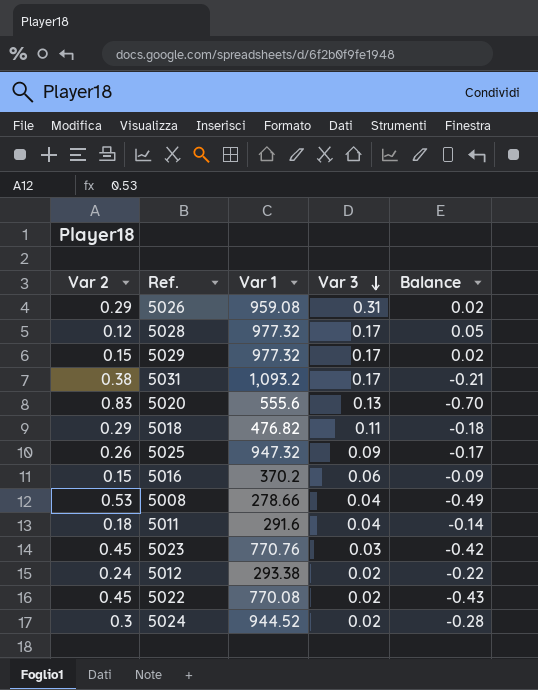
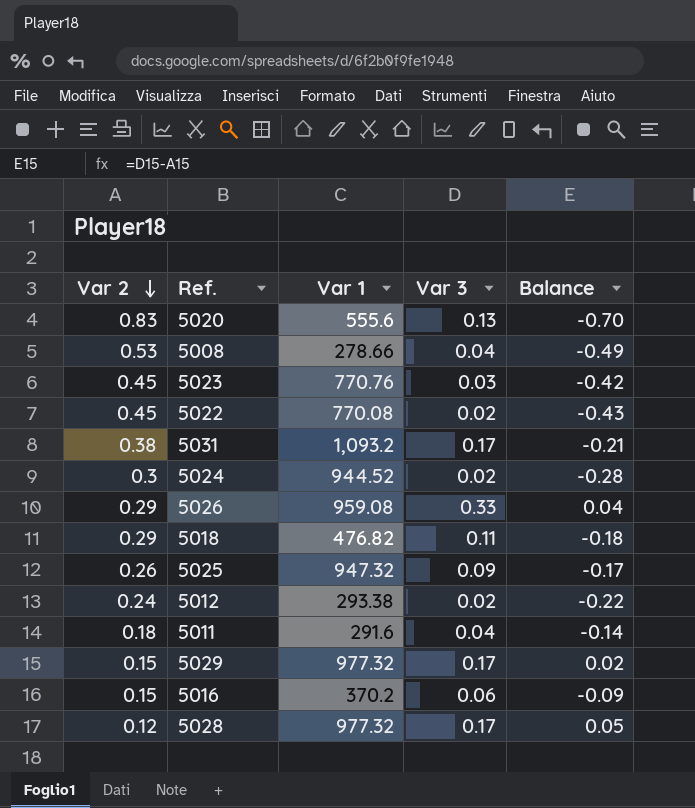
row order: Var 3 descending -> Var 2 descending
5026 | Var 3: 0.31 -> 0.33
5026 | Balance: 0.02 -> 0.04

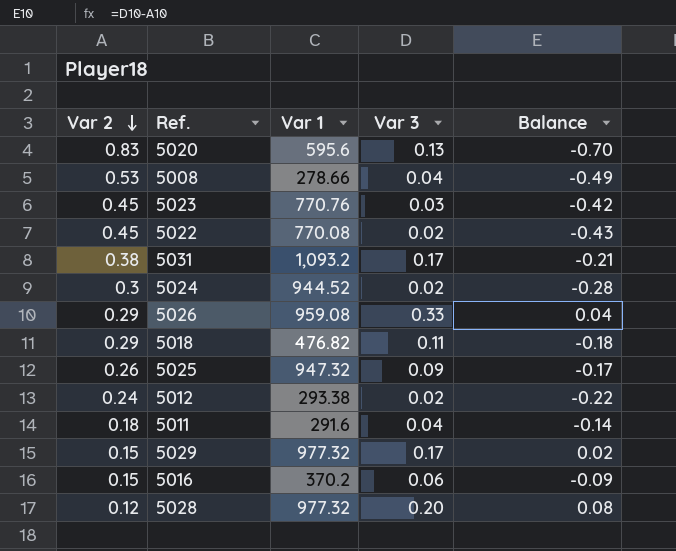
5020 | Var 1: 555.6 -> 595.6
5028 | Var 3: 0.17 -> 0.20
5028 | Balance: 0.05 -> 0.08

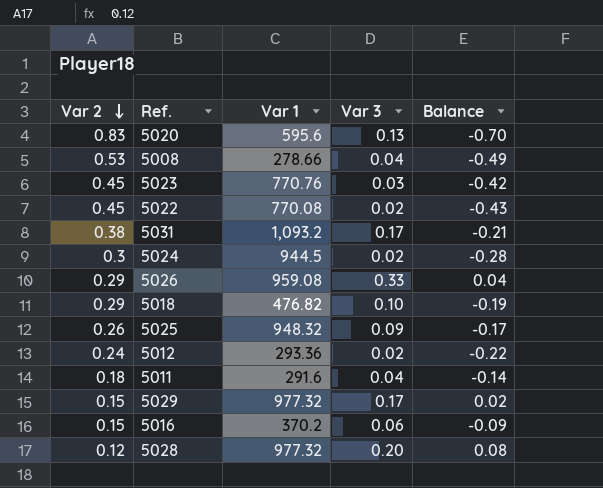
5024 | Var 1: 944.52 -> 944.5
5018 | Var 3: 0.11 -> 0.10
5018 | Balance: -0.18 -> -0.19
5025 | Var 1: 947.32 -> 948.32
5012 | Var 1: 293.38 -> 293.36

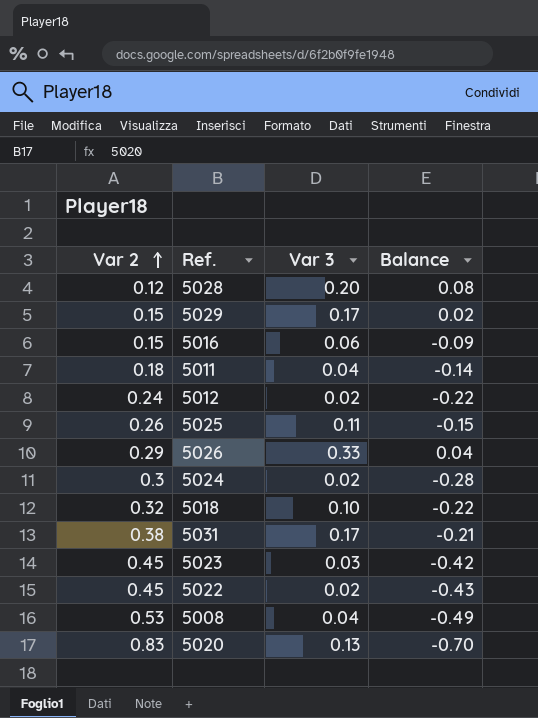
row order: Var 2 descending -> Var 2 ascending
column Var 1 | position: 3 -> none
5025 | Var 3: 0.09 -> 0.11
5025 | Balance: -0.17 -> -0.15
5018 | Var 2: 0.29 -> 0.32
5018 | Balance: -0.19 -> -0.22

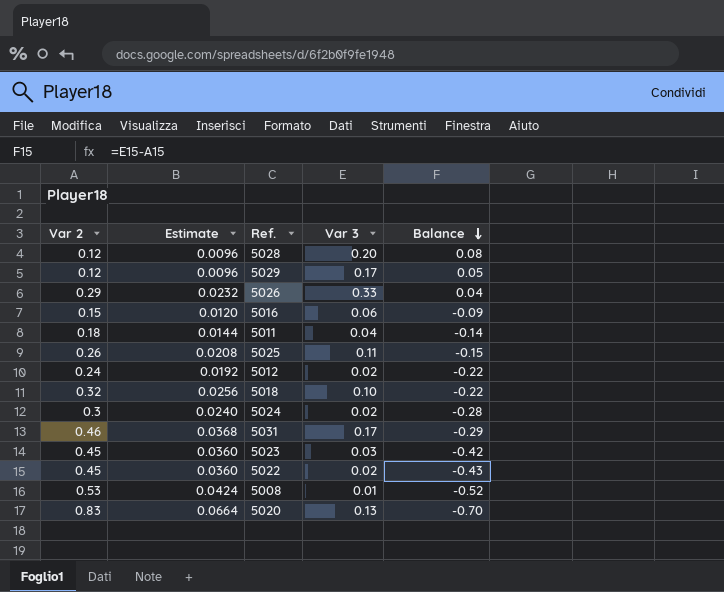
row order: Var 2 ascending -> Balance descending
column Estimate | formula: none -> [Var 2] * 0.08
5029 | Var 2: 0.15 -> 0.12
5029 | Balance: 0.02 -> 0.05
5031 | Var 2: 0.38 -> 0.46
5031 | Balance: -0.21 -> -0.29
5008 | Var 3: 0.04 -> 0.01
5008 | Balance: -0.49 -> -0.52

